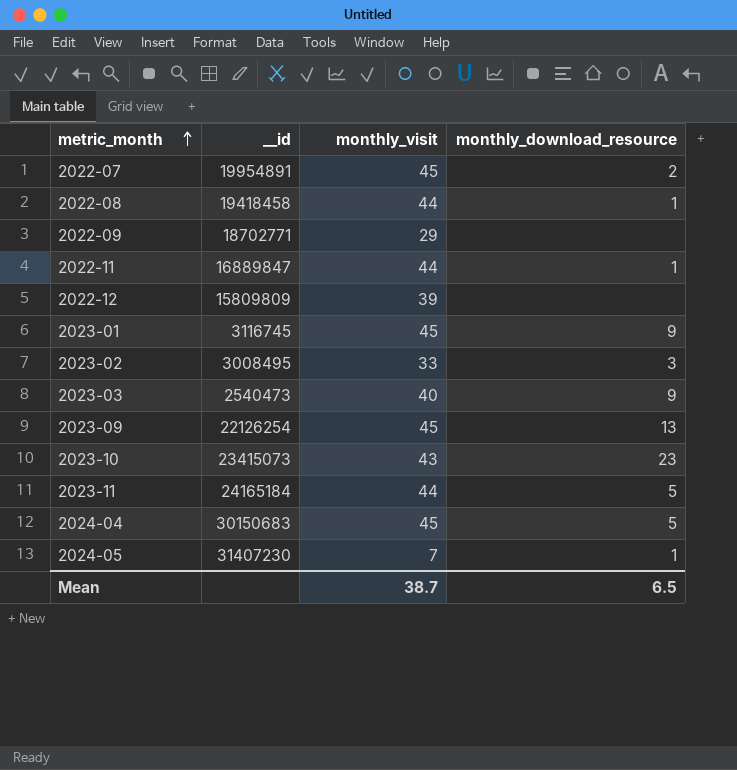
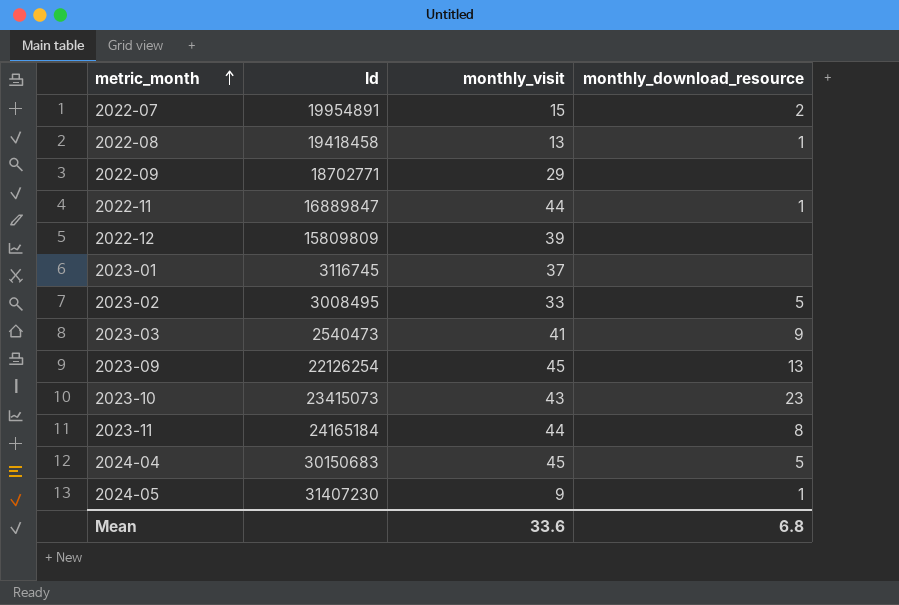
column name: __id -> Id
2022-07 | monthly_visit: 45 -> 15
2022-08 | monthly_visit: 44 -> 13
2023-01 | monthly_visit: 45 -> 37
2023-01 | monthly_download_resource: 9 -> none
2023-02 | monthly_download_resource: 3 -> 5
2023-03 | monthly_visit: 40 -> 41
2023-11 | monthly_download_resource: 5 -> 8
2024-05 | monthly_visit: 7 -> 9
Mean | monthly_visit: 38.7 -> 33.6
Mean | monthly_download_resource: 6.5 -> 6.8

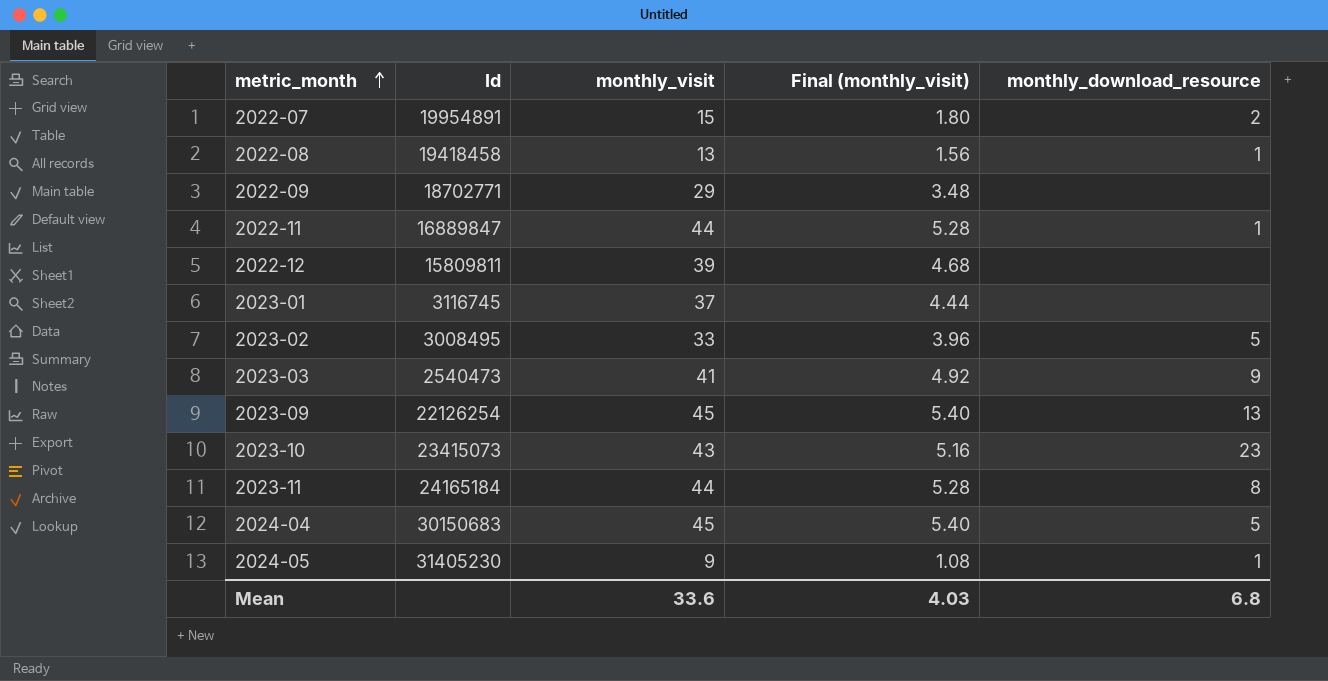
column Final (monthly_visit) | formula: none -> [monthly_visit] * 0.12
2022-12 | Id: 15809809 -> 15809811
2024-05 | Id: 31407230 -> 31405230

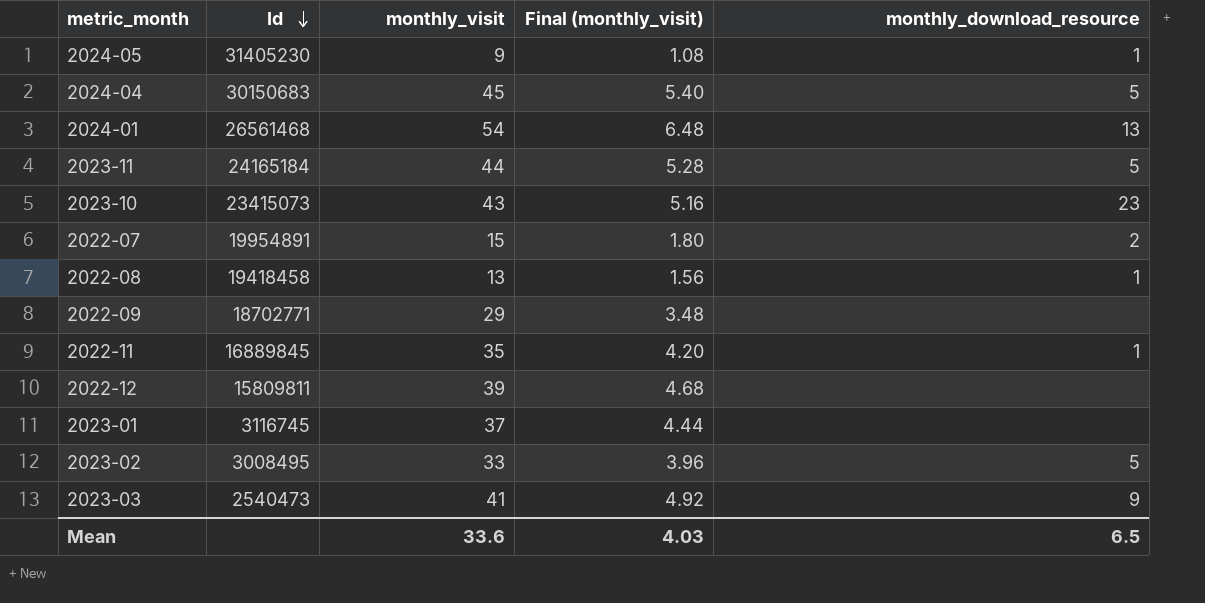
row order: metric_month ascending -> Id descending
row 2023-09: 22126254 | 45 | 5.40 | 13 -> none
row 2024-01: none -> 26561468 | 54 | 6.48 | 13
2023-11 | monthly_download_resource: 8 -> 5
2022-11 | Id: 16889847 -> 16889845
2022-11 | monthly_visit: 44 -> 35
2022-11 | Final (monthly_visit): 5.28 -> 4.20
Mean | monthly_download_resource: 6.8 -> 6.5

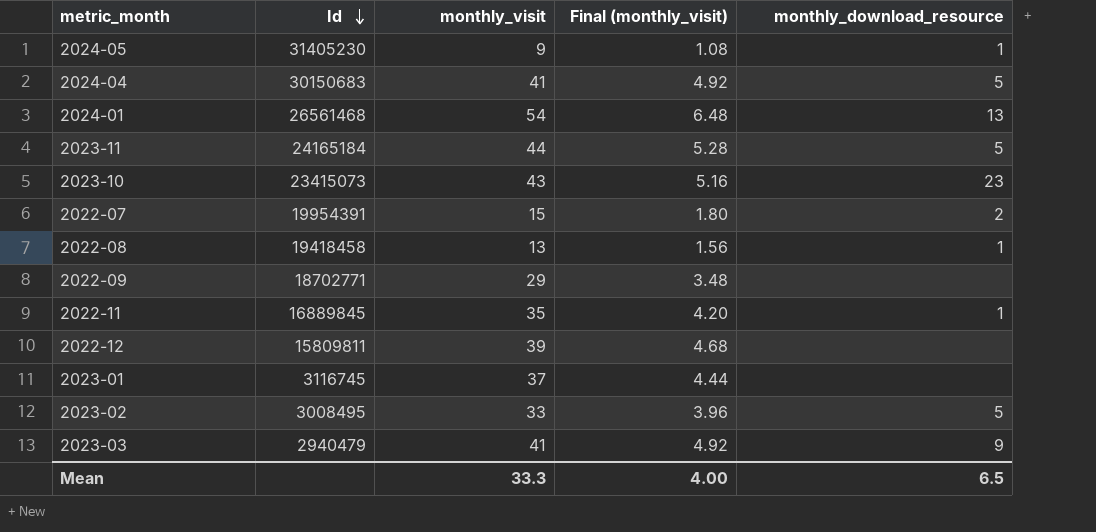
2024-04 | monthly_visit: 45 -> 41
2024-04 | Final (monthly_visit): 5.40 -> 4.92
2022-07 | Id: 19954891 -> 19954391
2023-03 | Id: 2540473 -> 2940479
Mean | monthly_visit: 33.6 -> 33.3
Mean | Final (monthly_visit): 4.03 -> 4.00

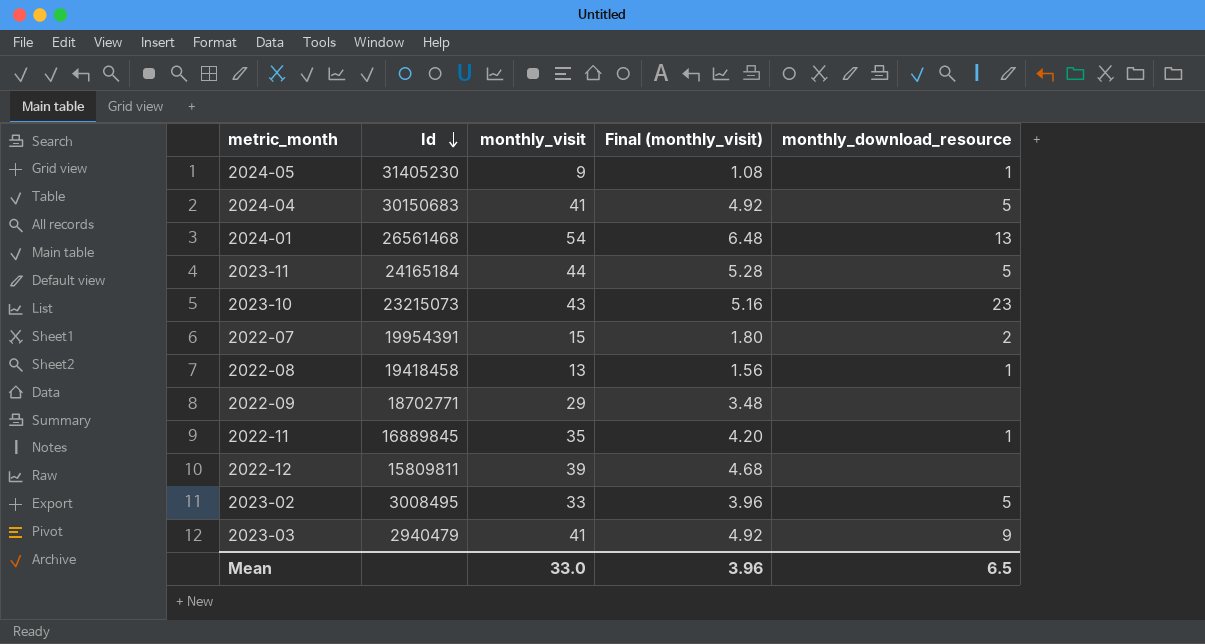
row 2023-01: 3116745 | 37 | 4.44 | none -> none
2023-10 | Id: 23415073 -> 23215073
Mean | monthly_visit: 33.3 -> 33.0
Mean | Final (monthly_visit): 4.00 -> 3.96

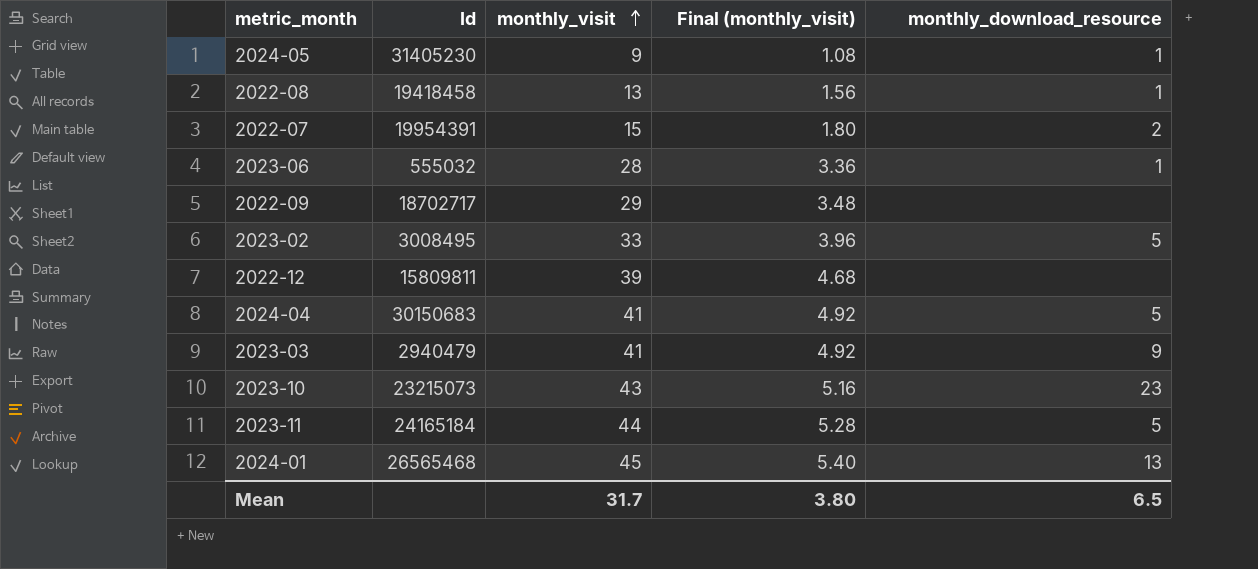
row order: Id descending -> monthly_visit ascending
row 2022-11: 16889845 | 35 | 4.20 | 1 -> none
row 2023-06: none -> 555032 | 28 | 3.36 | 1
2022-09 | Id: 18702771 -> 18702717
2024-01 | Id: 26561468 -> 26565468
2024-01 | monthly_visit: 54 -> 45
2024-01 | Final (monthly_visit): 6.48 -> 5.40
Mean | monthly_visit: 33.0 -> 31.7
Mean | Final (monthly_visit): 3.96 -> 3.80

